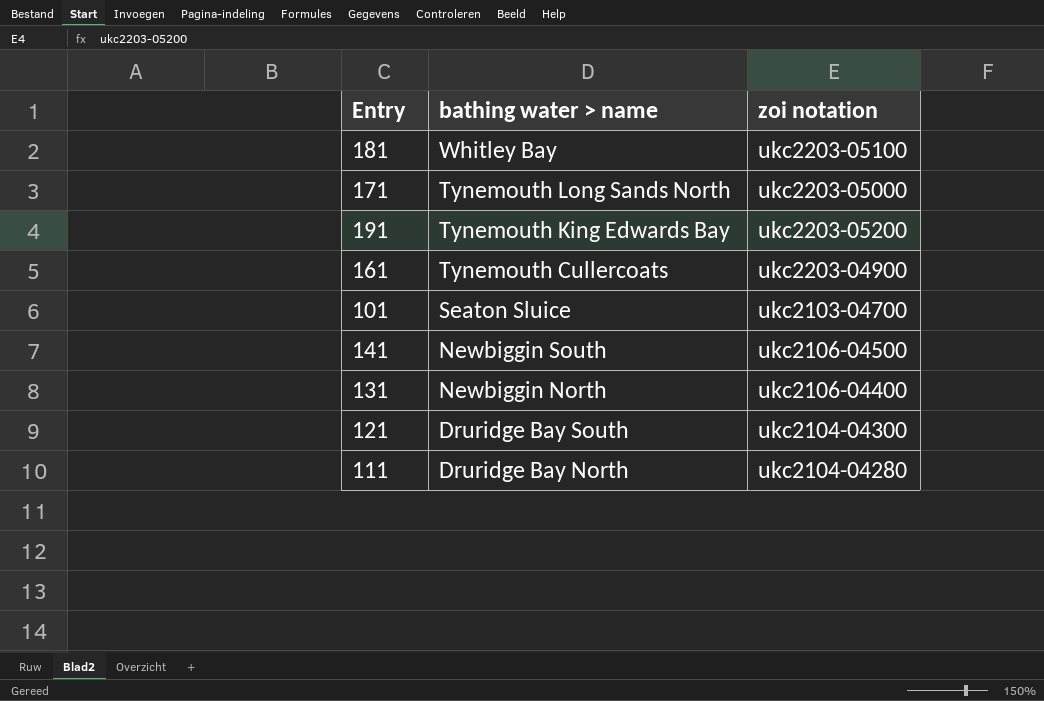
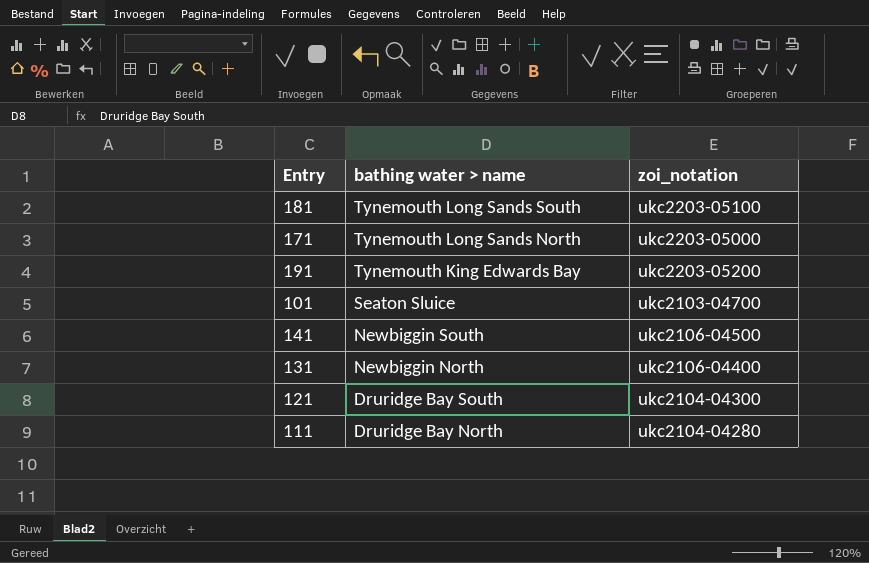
column name: zoi notation -> zoi_notation
row 161: Tynemouth Cullercoats | ukc2203-04900 -> none
181 | bathing water > name: Whitley Bay -> Tynemouth Long Sands South

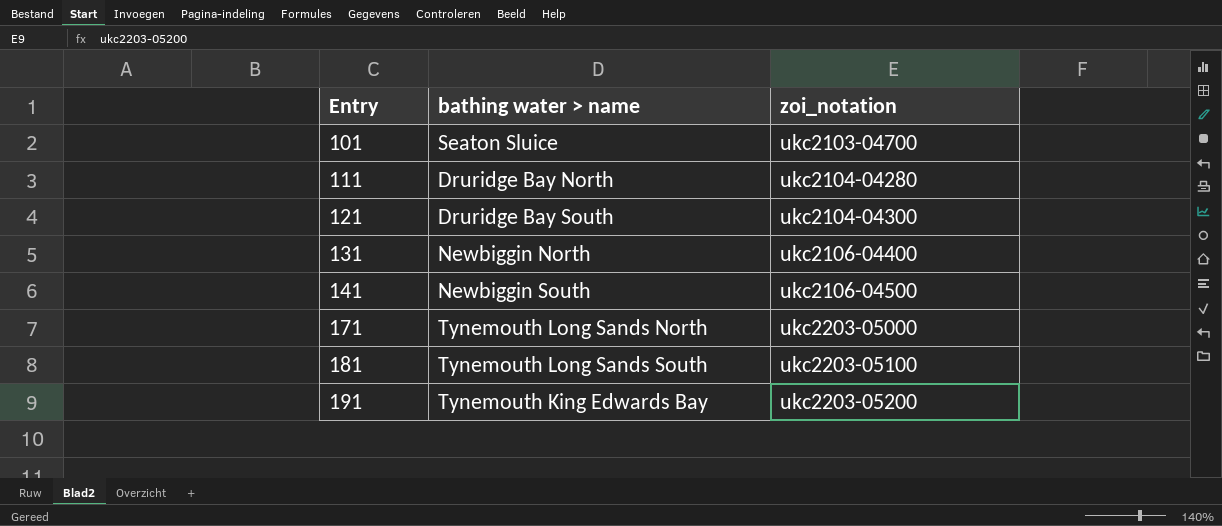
row order: bathing water > name descending -> Entry ascending

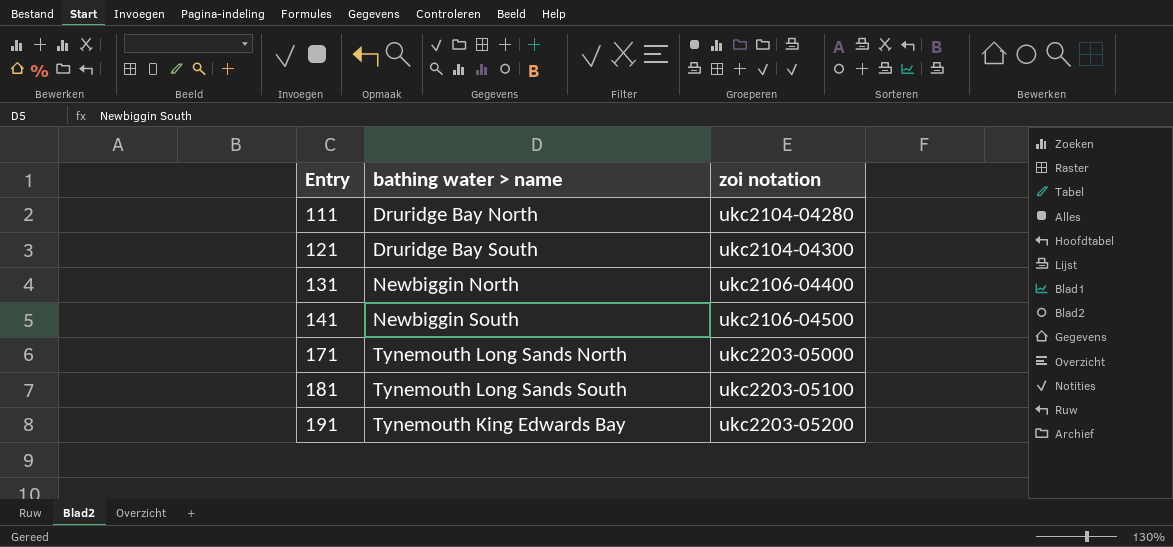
column name: zoi_notation -> zoi notation
row 101: Seaton Sluice | ukc2103-04700 -> none

